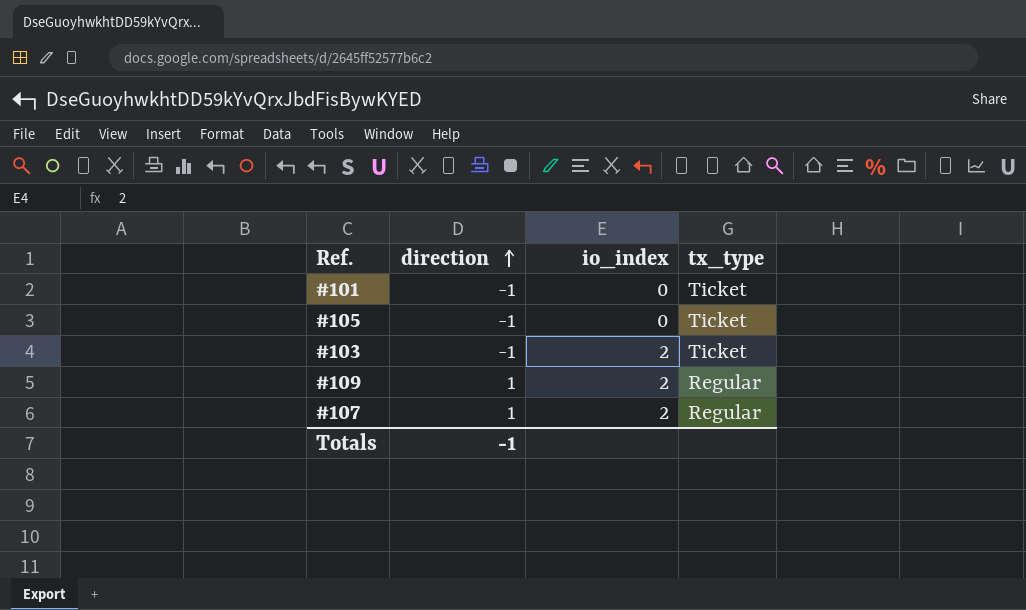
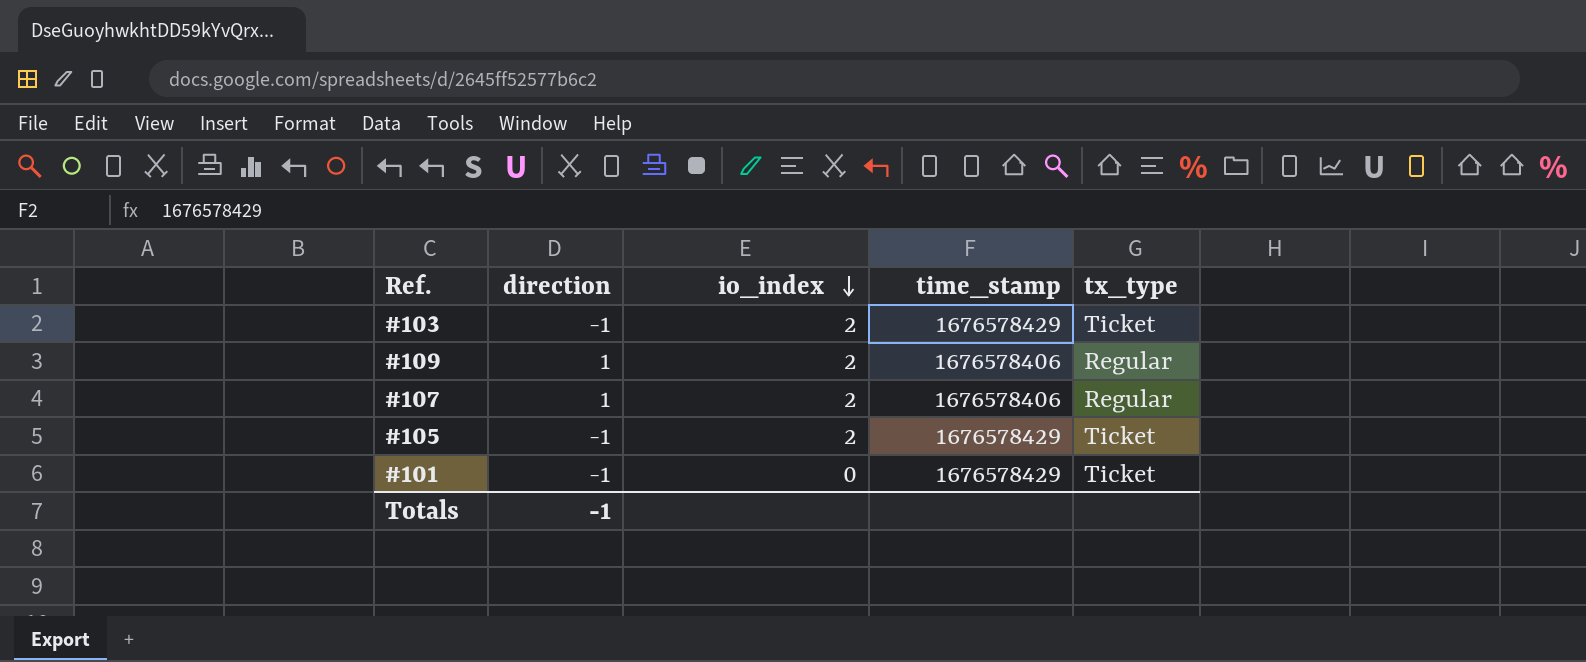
row order: direction ascending -> io_index descending
column time_stamp | position: none -> 4
#105 | io_index: 0 -> 2

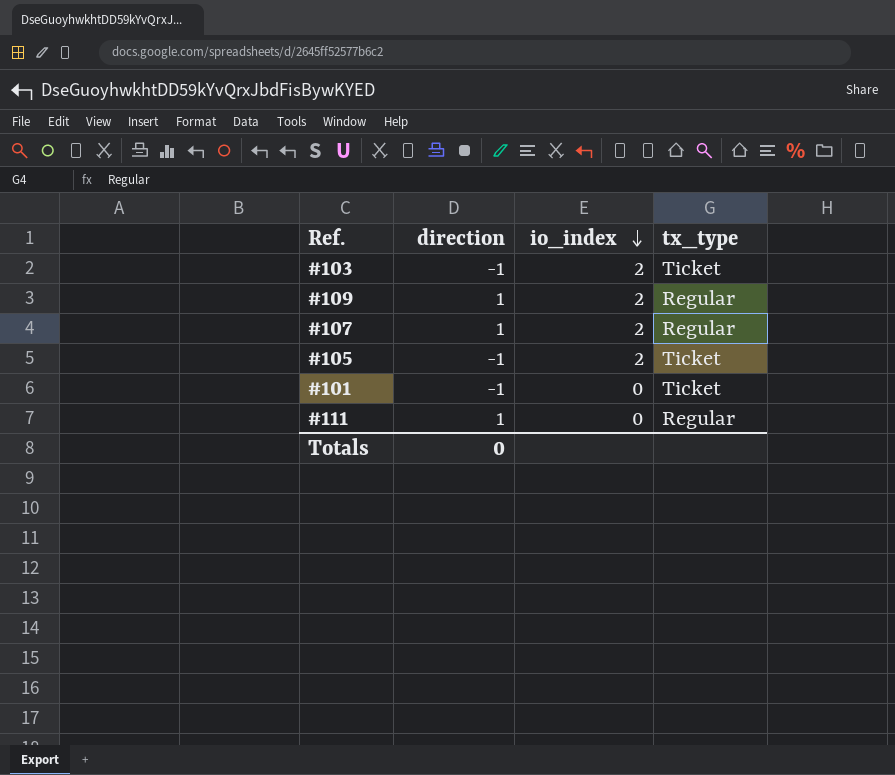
column time_stamp | position: 4 -> none
row #111: none -> 1 | 0 | Regular
Totals | direction: -1 -> 0

